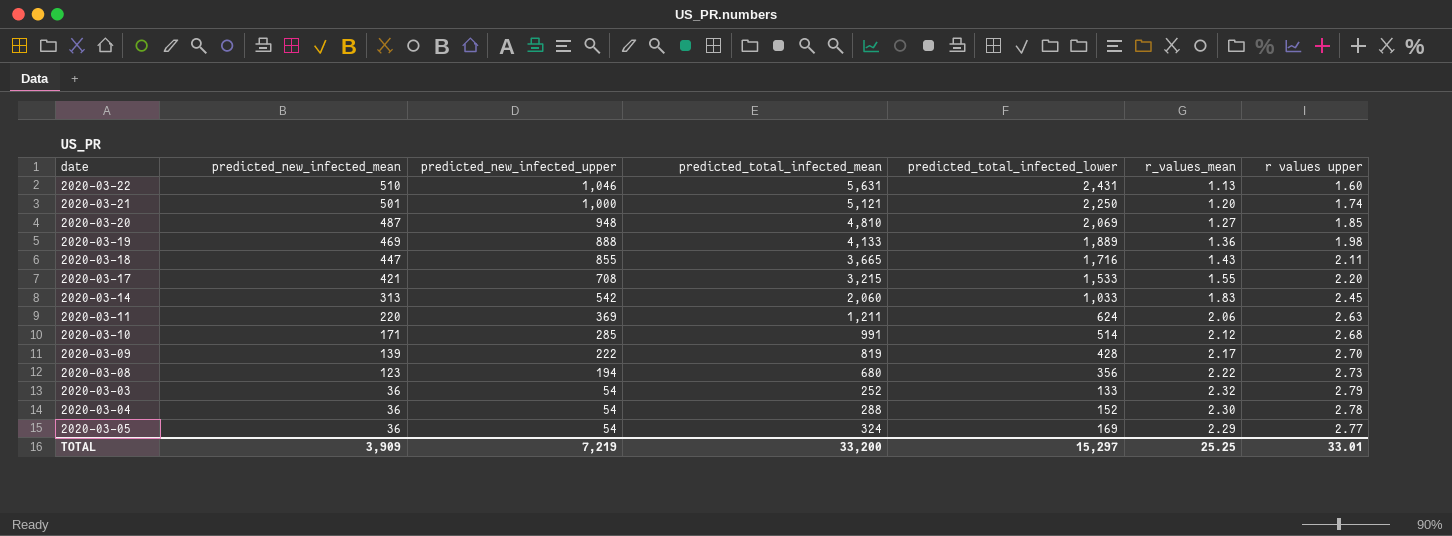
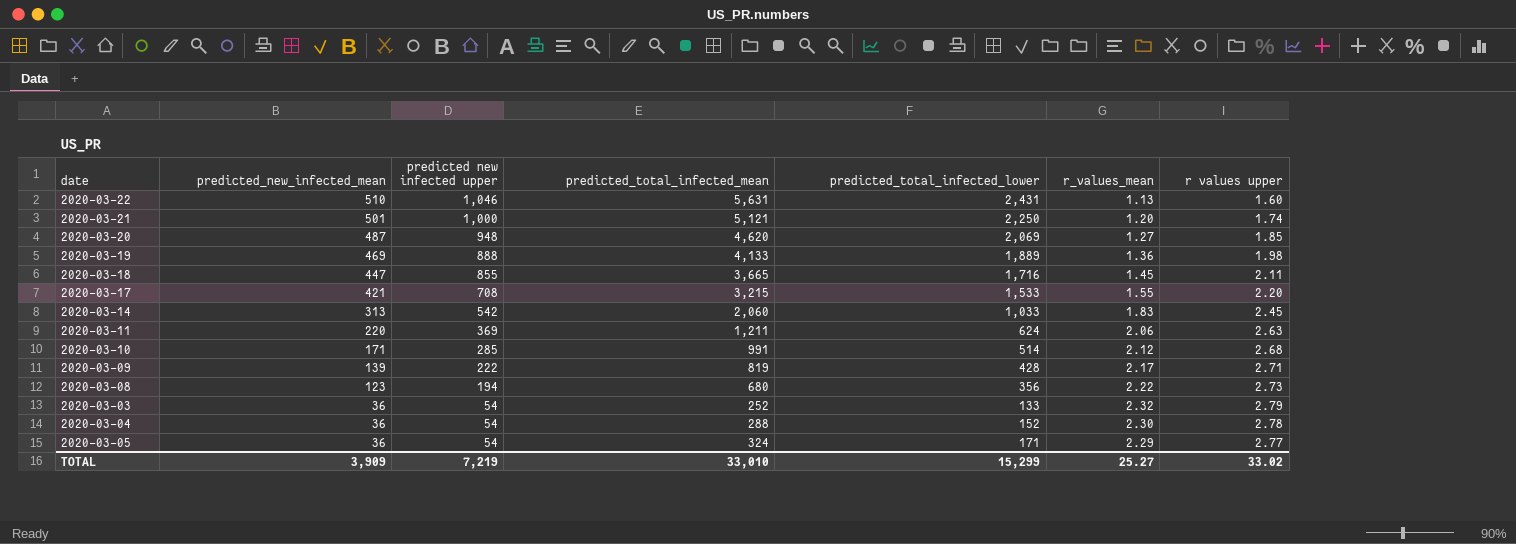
column name: predicted_new_infected_upper -> predicted new infected upper
2020-03-20 | predicted_total_infected_mean: 4,810 -> 4,620
2020-03-18 | r_values_mean: 1.43 -> 1.45
2020-03-09 | r values upper: 2.70 -> 2.71
2020-03-05 | predicted_total_infected_lower: 169 -> 171
TOTAL | predicted_total_infected_mean: 33,200 -> 33,010
TOTAL | predicted_total_infected_lower: 15,297 -> 15,299
TOTAL | r_values_mean: 25.25 -> 25.27
TOTAL | r values upper: 33.01 -> 33.02

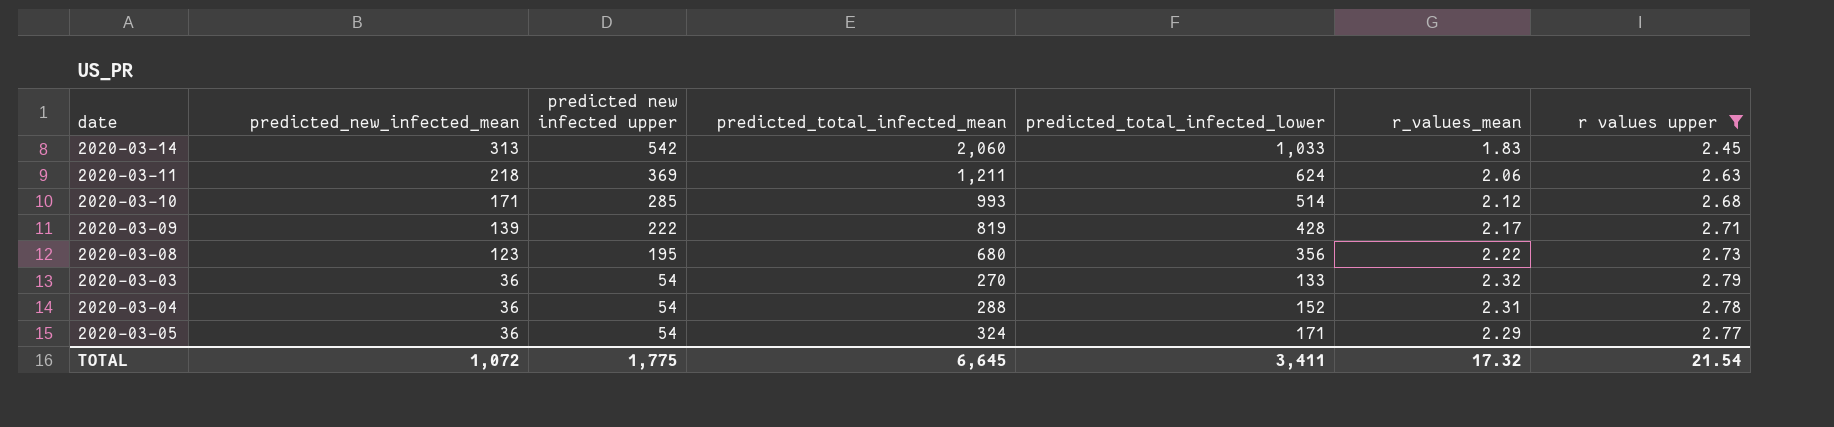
filter: none -> r values upper >= 2.45
2020-03-11 | predicted_new_infected_mean: 220 -> 218
2020-03-10 | predicted_total_infected_mean: 991 -> 993
2020-03-08 | predicted new infected upper: 194 -> 195
2020-03-03 | predicted_total_infected_mean: 252 -> 270
2020-03-04 | r_values_mean: 2.30 -> 2.31
TOTAL | predicted_new_infected_mean: 3,909 -> 1,072
TOTAL | predicted new infected upper: 7,219 -> 1,775
TOTAL | predicted_total_infected_mean: 33,010 -> 6,645
TOTAL | predicted_total_infected_lower: 15,299 -> 3,411
TOTAL | r_values_mean: 25.27 -> 17.32
TOTAL | r values upper: 33.02 -> 21.54

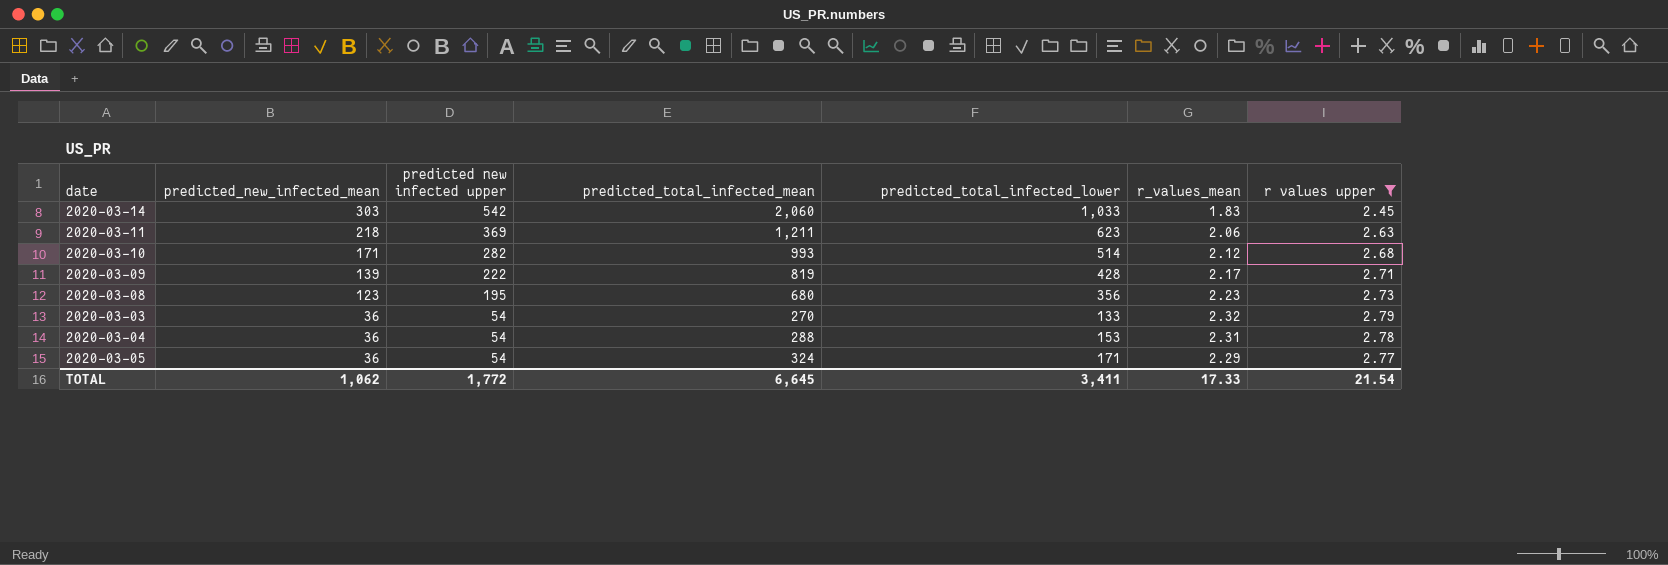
2020-03-14 | predicted_new_infected_mean: 313 -> 303
2020-03-11 | predicted_total_infected_lower: 624 -> 623
2020-03-10 | predicted new infected upper: 285 -> 282
2020-03-08 | r_values_mean: 2.22 -> 2.23
2020-03-04 | predicted_total_infected_lower: 152 -> 153
TOTAL | predicted_new_infected_mean: 1,072 -> 1,062
TOTAL | predicted new infected upper: 1,775 -> 1,772
TOTAL | r_values_mean: 17.32 -> 17.33

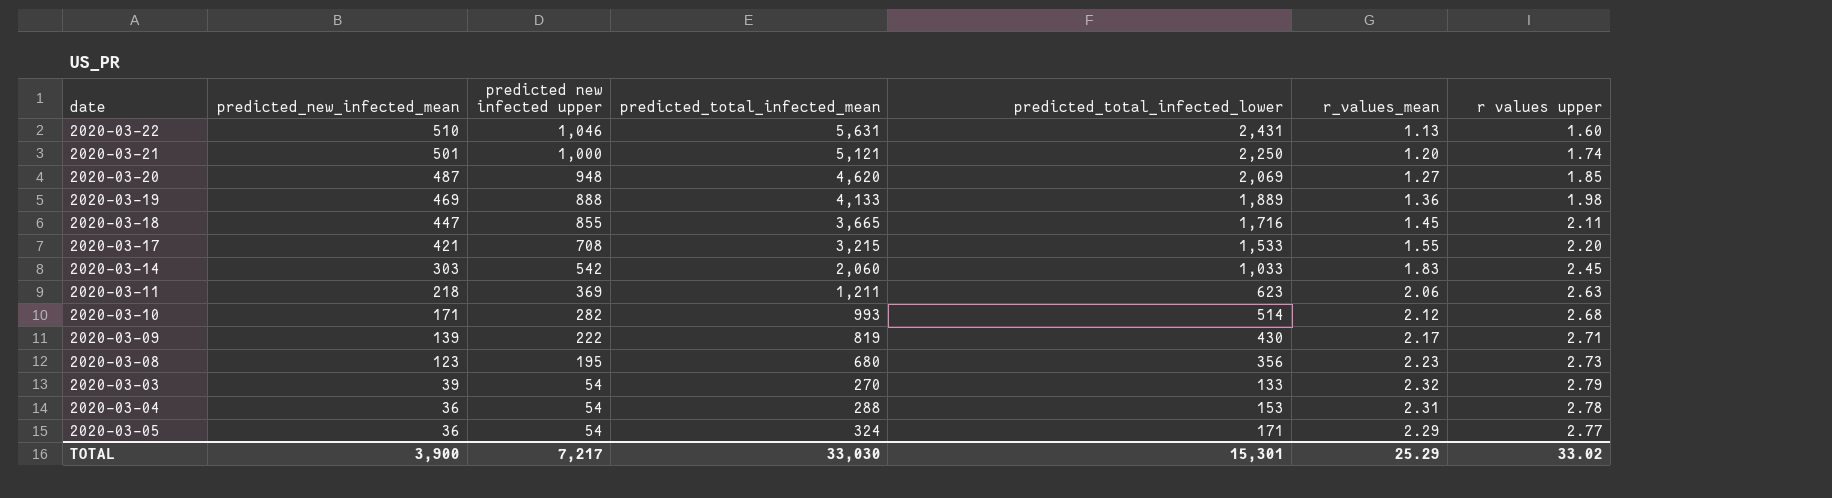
filter: r values upper >= 2.45 -> none
2020-03-09 | predicted_total_infected_lower: 428 -> 430
2020-03-03 | predicted_new_infected_mean: 36 -> 39
TOTAL | predicted_new_infected_mean: 1,062 -> 3,900
TOTAL | predicted new infected upper: 1,772 -> 7,217
TOTAL | predicted_total_infected_mean: 6,645 -> 33,030
TOTAL | predicted_total_infected_lower: 3,411 -> 15,301
TOTAL | r_values_mean: 17.33 -> 25.29
TOTAL | r values upper: 21.54 -> 33.02

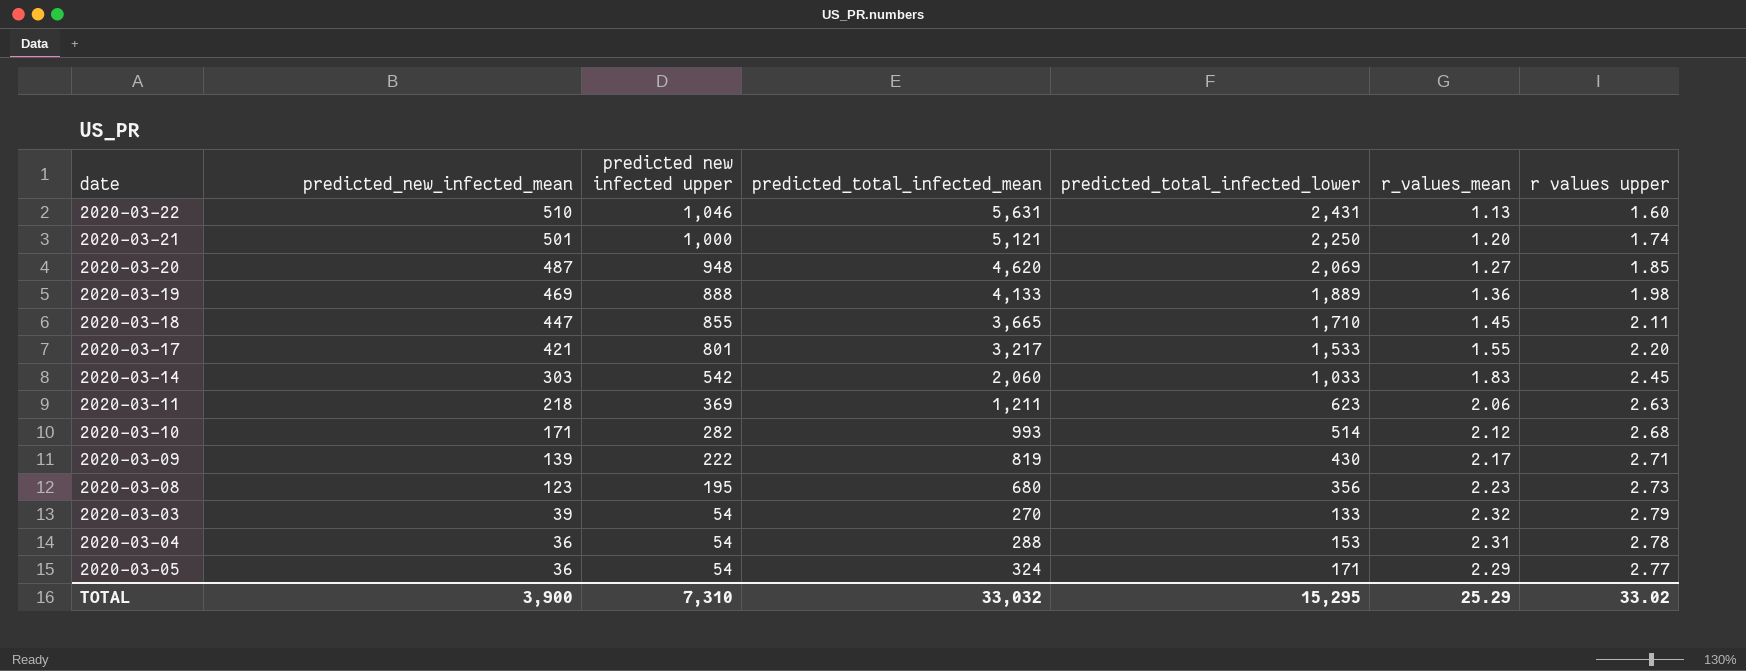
2020-03-18 | predicted_total_infected_lower: 1,716 -> 1,710
2020-03-17 | predicted new infected upper: 708 -> 801
2020-03-17 | predicted_total_infected_mean: 3,215 -> 3,217
TOTAL | predicted new infected upper: 7,217 -> 7,310
TOTAL | predicted_total_infected_mean: 33,030 -> 33,032
TOTAL | predicted_total_infected_lower: 15,301 -> 15,295

